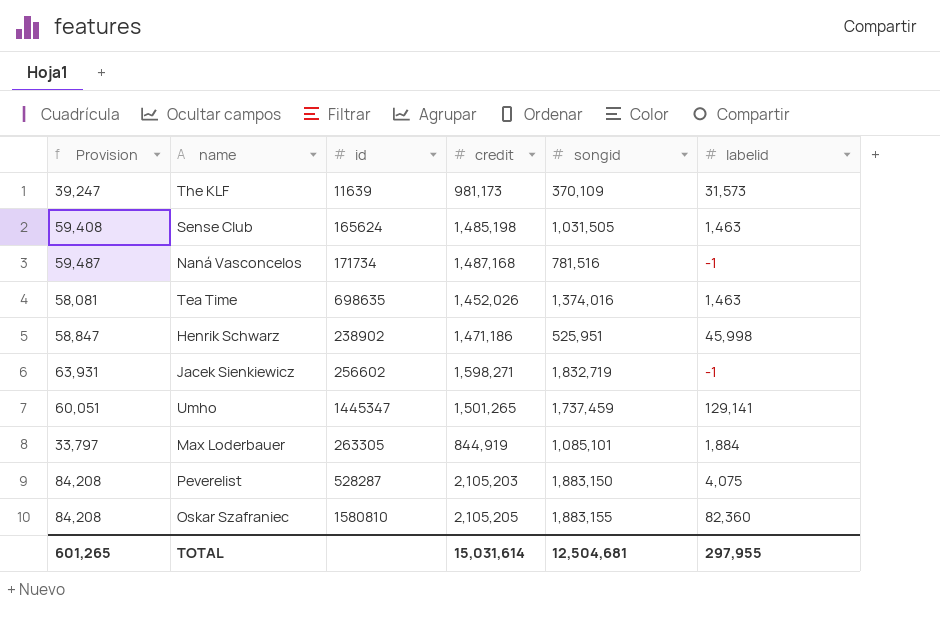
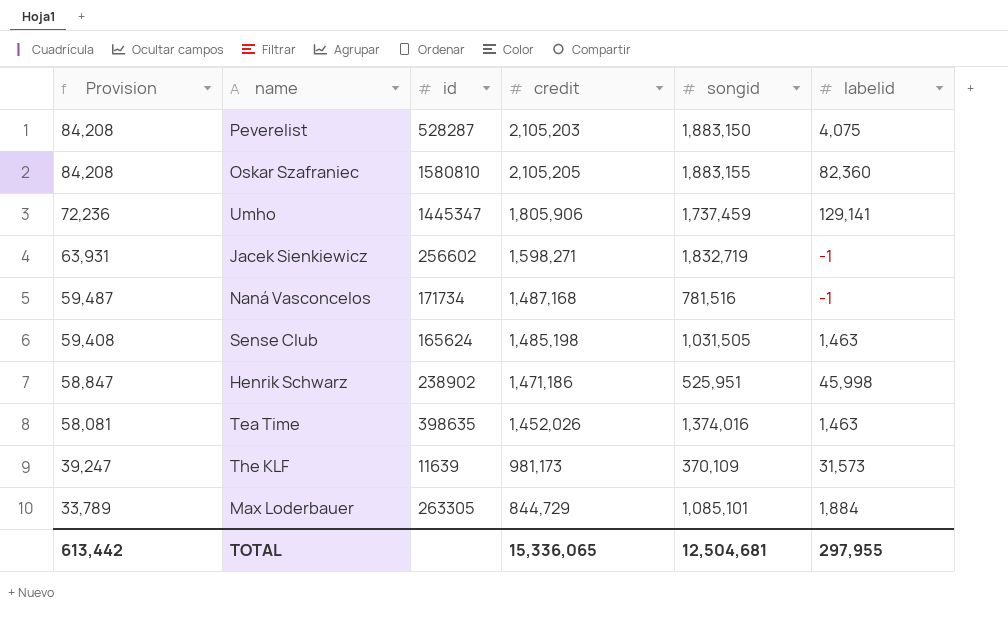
row order: none -> Provision descending
Umho | Provision: 60,051 -> 72,236
Umho | credit: 1,501,265 -> 1,805,906
Tea Time | id: 698635 -> 398635
Max Loderbauer | Provision: 33,797 -> 33,789
Max Loderbauer | credit: 844,919 -> 844,729
TOTAL | Provision: 601,265 -> 613,442
TOTAL | credit: 15,031,614 -> 15,336,065

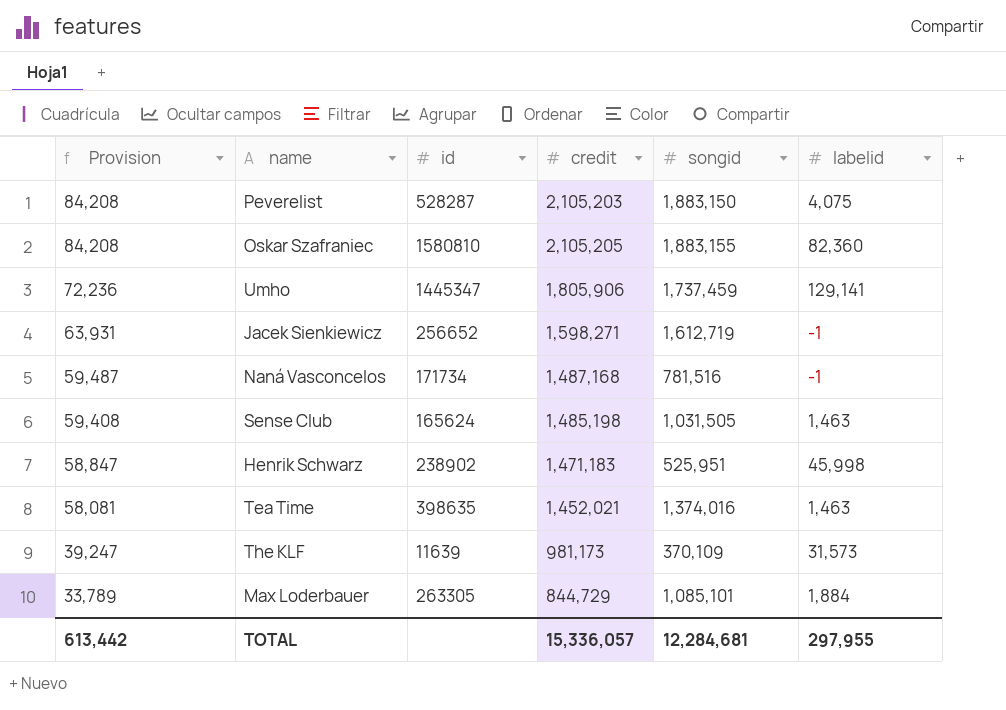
Jacek Sienkiewicz | id: 256602 -> 256652
Jacek Sienkiewicz | songid: 1,832,719 -> 1,612,719
Henrik Schwarz | credit: 1,471,186 -> 1,471,183
Tea Time | credit: 1,452,026 -> 1,452,021
TOTAL | credit: 15,336,065 -> 15,336,057
TOTAL | songid: 12,504,681 -> 12,284,681

